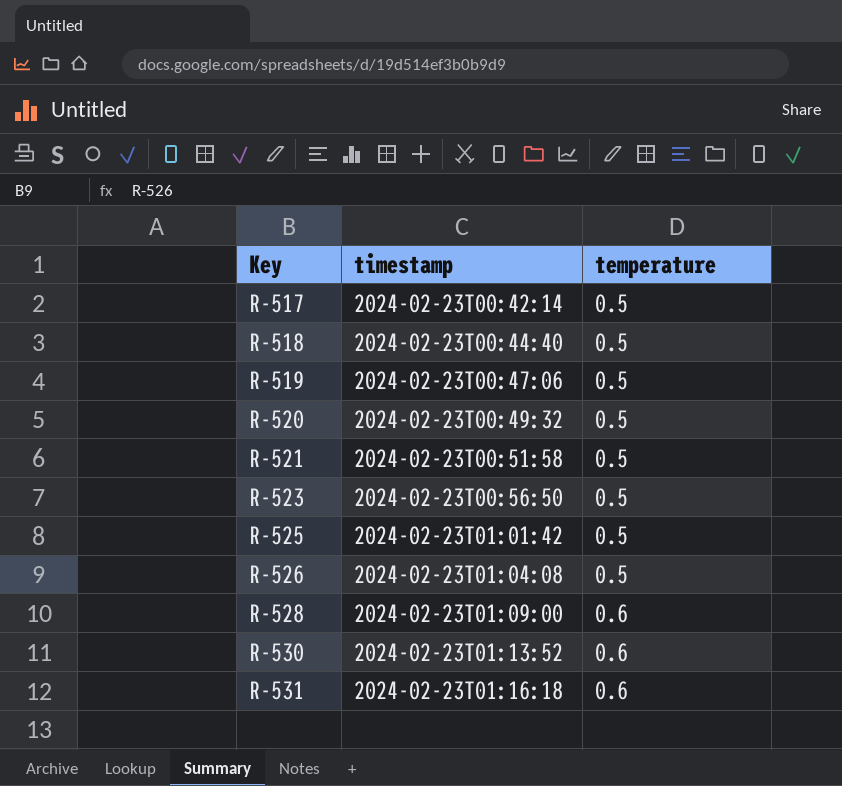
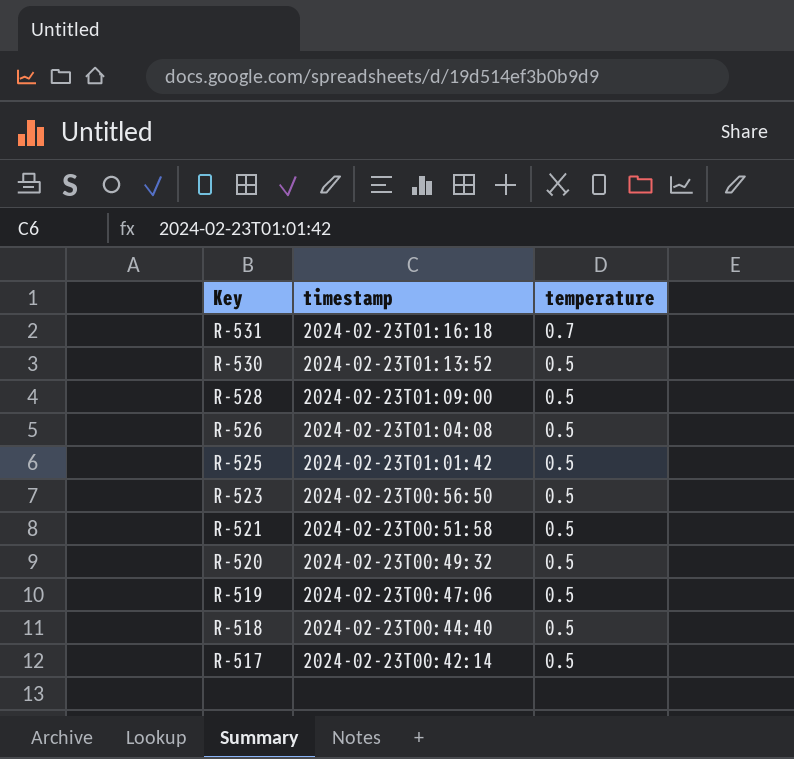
row order: Key ascending -> Key descending
R-531 | temperature: 0.6 -> 0.7
R-530 | temperature: 0.6 -> 0.5
R-528 | temperature: 0.6 -> 0.5

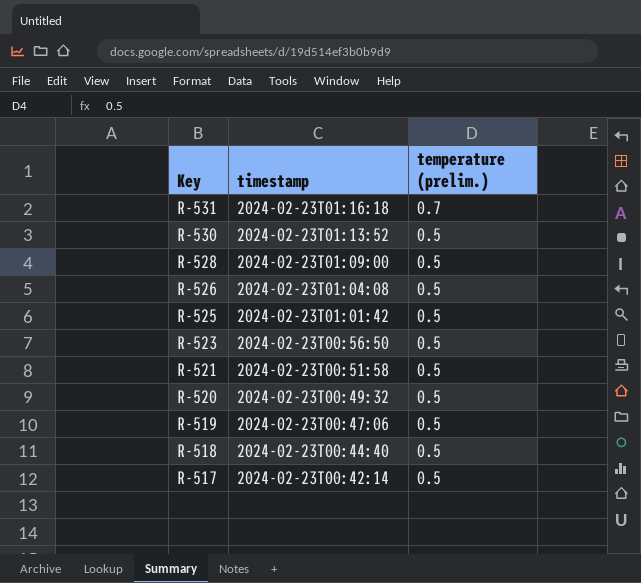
column name: temperature -> temperature (prelim.)

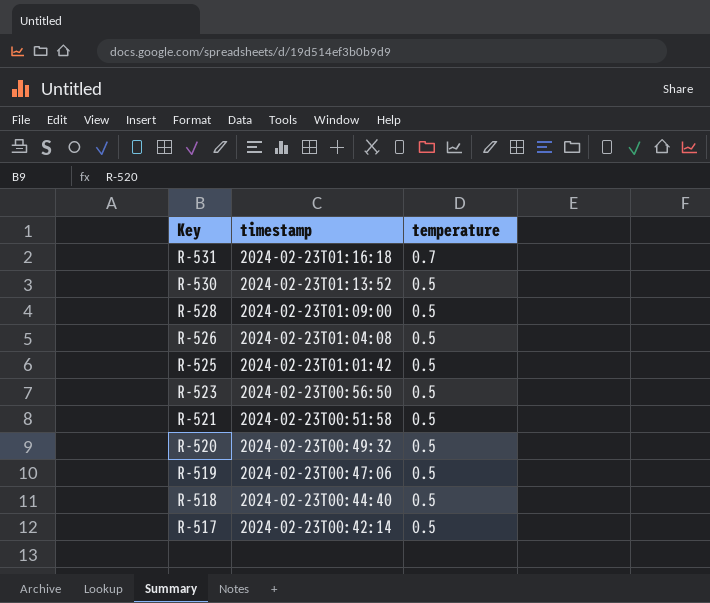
column name: temperature (prelim.) -> temperature

